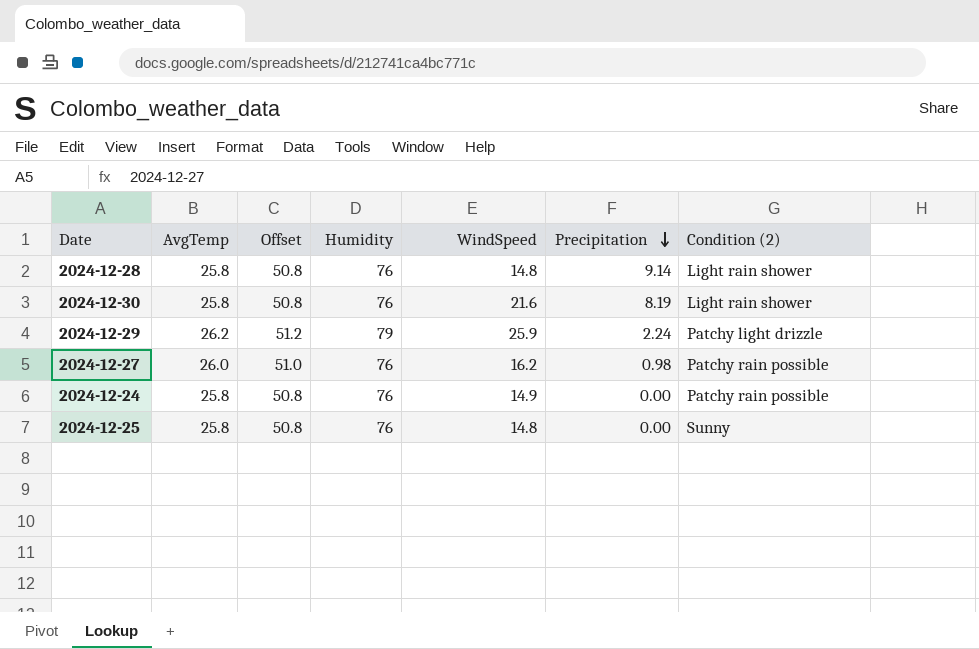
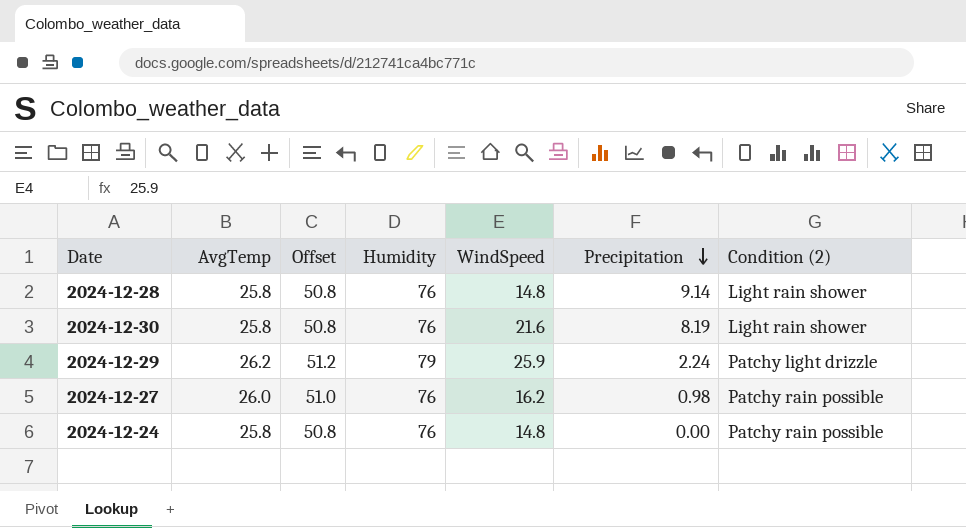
row 2024-12-25: 25.8 | 50.8 | 76 | 14.8 | 0.00 | Sunny -> none
2024-12-24 | WindSpeed: 14.9 -> 14.8

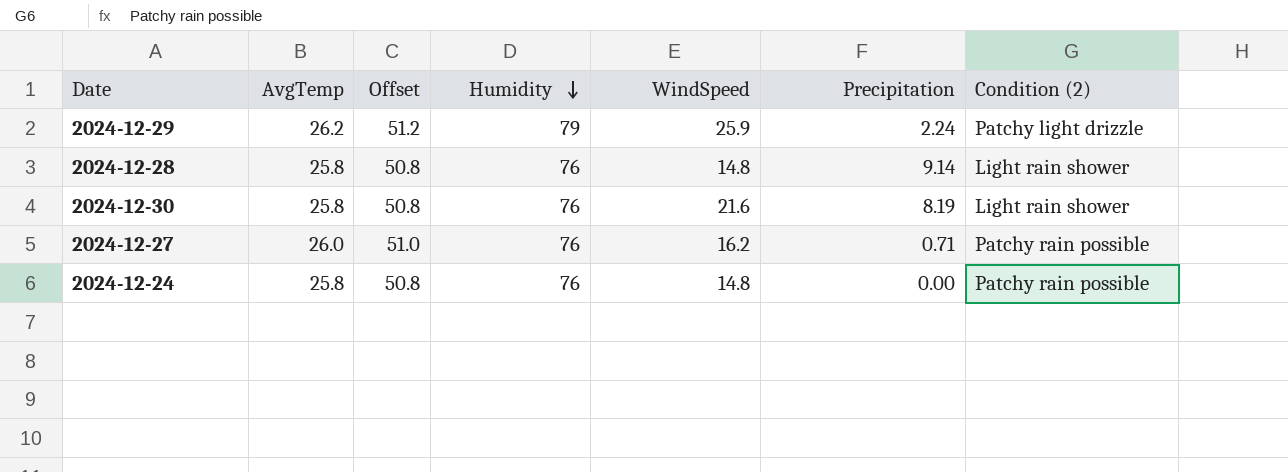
row order: Precipitation descending -> Humidity descending
2024-12-27 | Precipitation: 0.98 -> 0.71

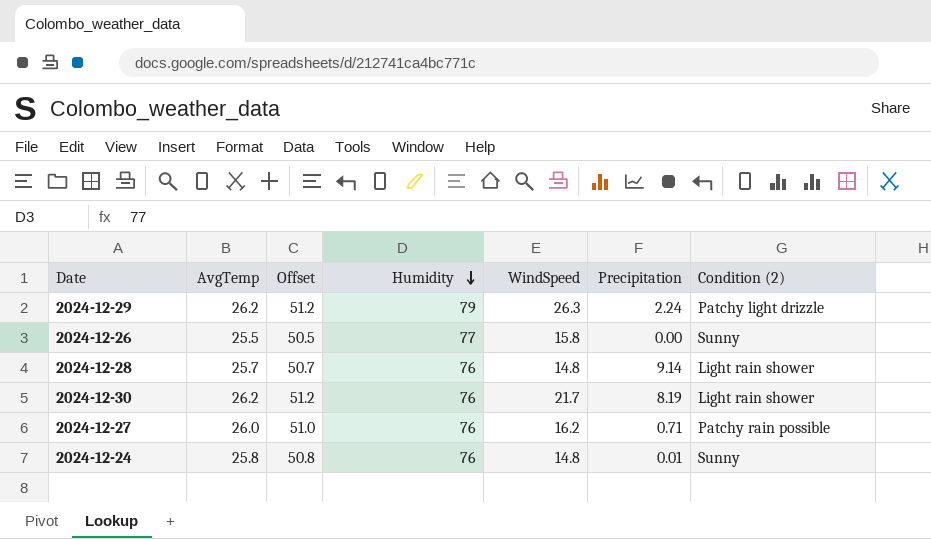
2024-12-29 | WindSpeed: 25.9 -> 26.3
row 2024-12-26: none -> 25.5 | 50.5 | 77 | 15.8 | 0.00 | Sunny
2024-12-28 | AvgTemp: 25.8 -> 25.7
2024-12-28 | Offset: 50.8 -> 50.7
2024-12-30 | AvgTemp: 25.8 -> 26.2
2024-12-30 | Offset: 50.8 -> 51.2
2024-12-30 | WindSpeed: 21.6 -> 21.7
2024-12-24 | Precipitation: 0.00 -> 0.01
2024-12-24 | Condition (2): Patchy rain possible -> Sunny

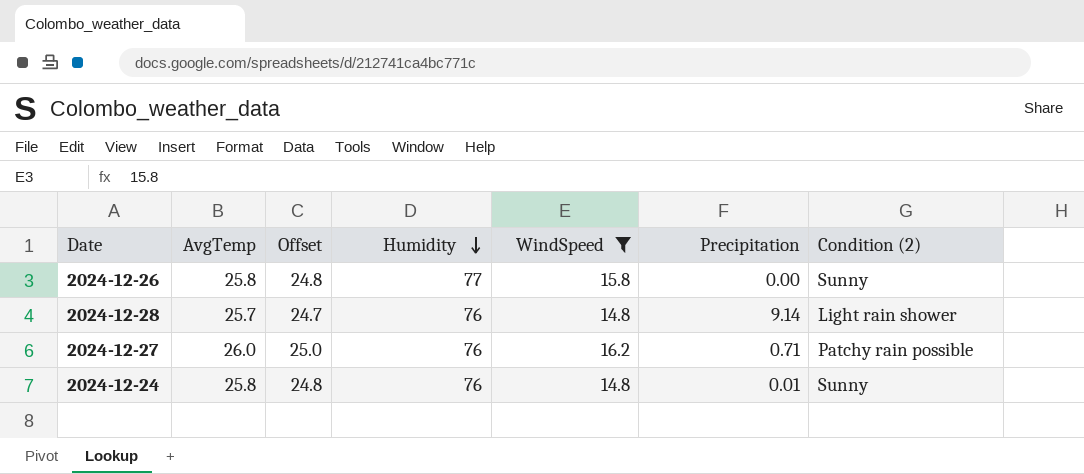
filter: none -> WindSpeed <= 16.2
column Offset | formula: [AvgTemp] + 25 -> [AvgTemp] - 1
2024-12-26 | AvgTemp: 25.5 -> 25.8

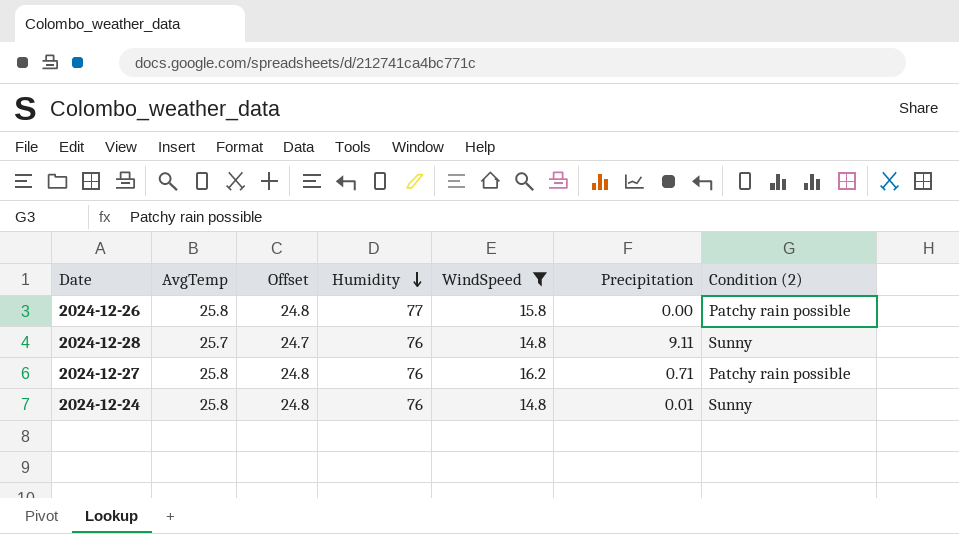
2024-12-26 | Condition (2): Sunny -> Patchy rain possible
2024-12-28 | Precipitation: 9.14 -> 9.11
2024-12-28 | Condition (2): Light rain shower -> Sunny
2024-12-27 | AvgTemp: 26.0 -> 25.8
2024-12-27 | Offset: 25.0 -> 24.8

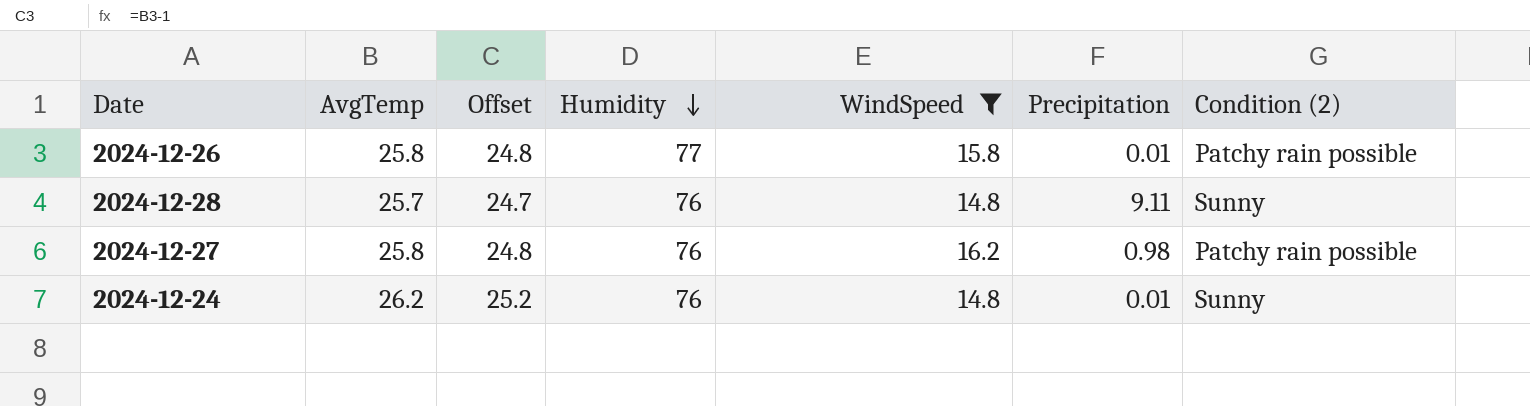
2024-12-26 | Precipitation: 0.00 -> 0.01
2024-12-27 | Precipitation: 0.71 -> 0.98
2024-12-24 | AvgTemp: 25.8 -> 26.2
2024-12-24 | Offset: 24.8 -> 25.2

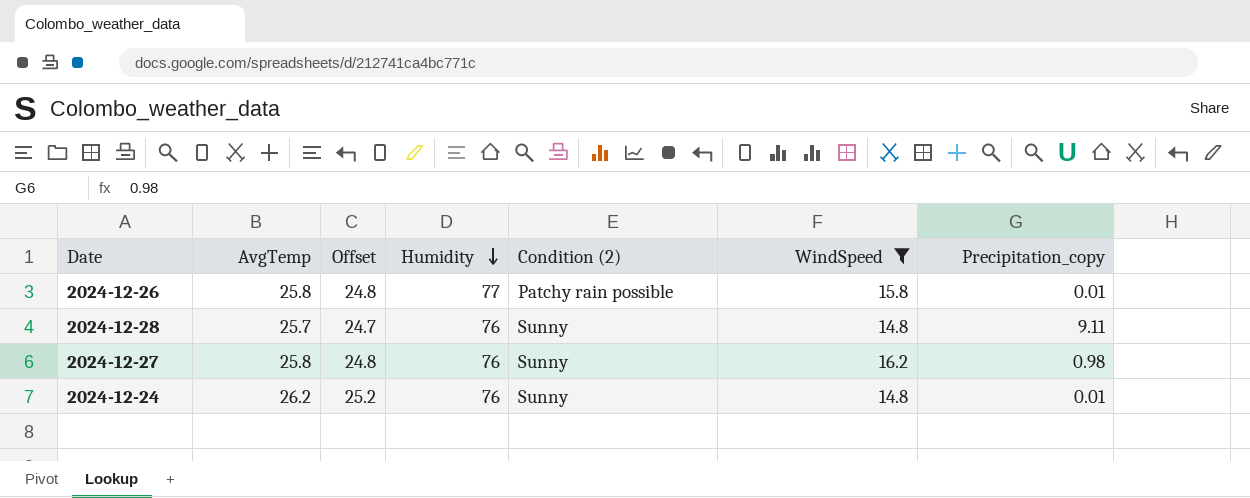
column Condition (2) | position: 7 -> 5
column name: Precipitation -> Precipitation_copy
2024-12-27 | Condition (2): Patchy rain possible -> Sunny

